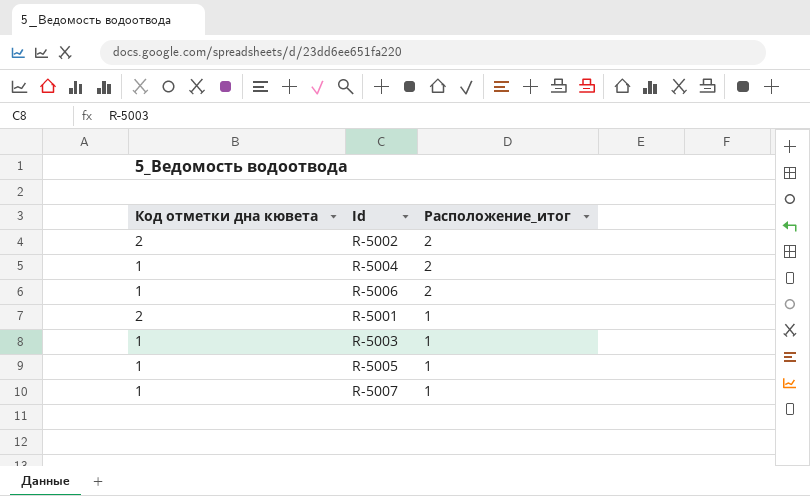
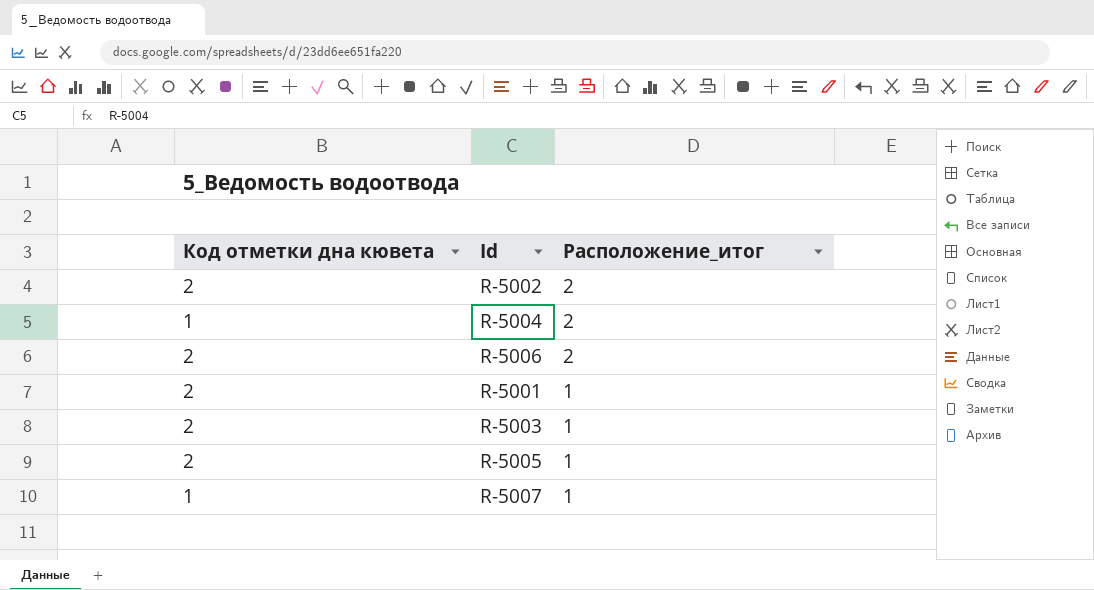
R-5006 | Код отметки дна кювета: 1 -> 2
R-5003 | Код отметки дна кювета: 1 -> 2
R-5005 | Код отметки дна кювета: 1 -> 2

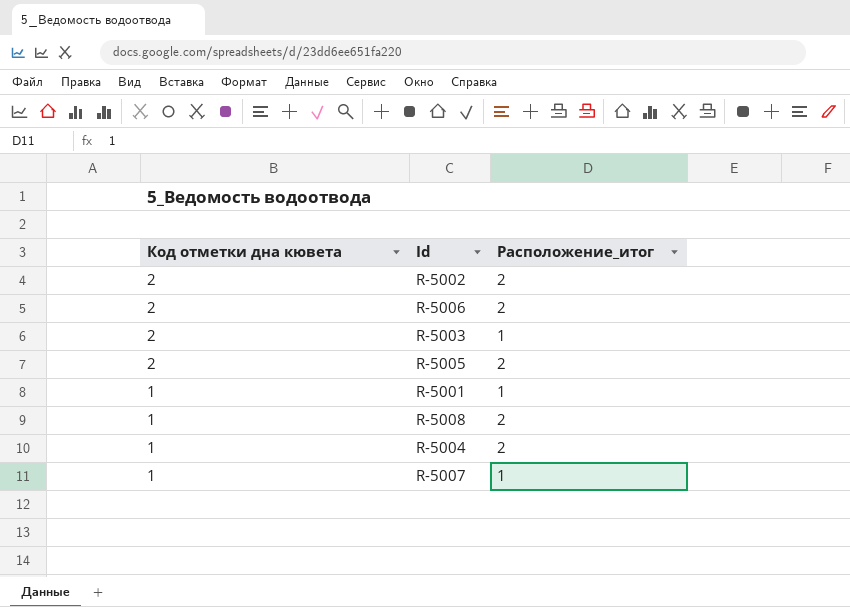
row order: Расположение_итог descending -> Код отметки дна кювета descending
R-5005 | Расположение_итог: 1 -> 2
R-5001 | Код отметки дна кювета: 2 -> 1
row R-5008: none -> 1 | 2

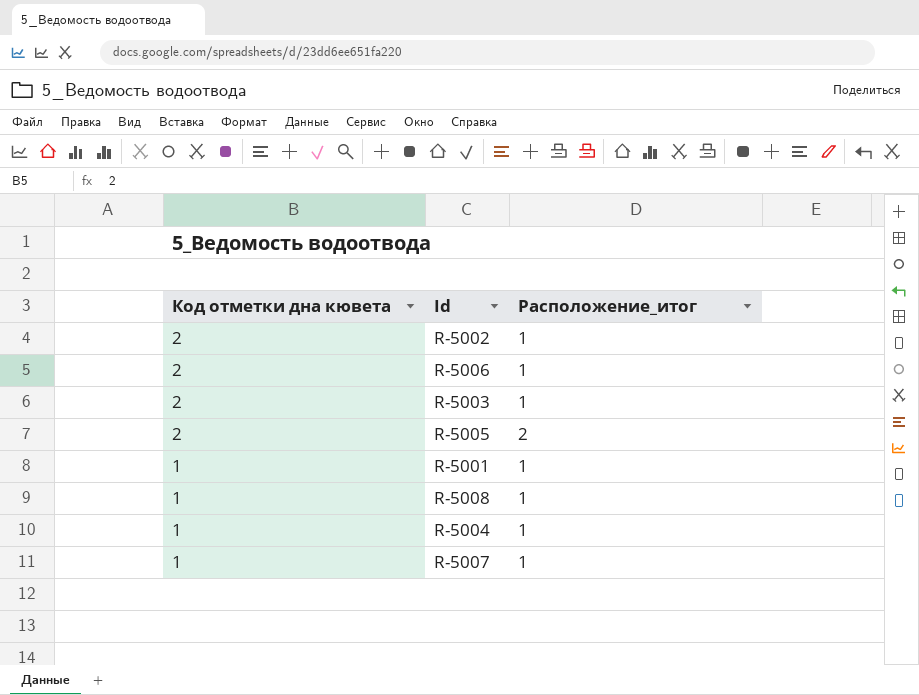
R-5002 | Расположение_итог: 2 -> 1
R-5006 | Расположение_итог: 2 -> 1
R-5008 | Расположение_итог: 2 -> 1
R-5004 | Расположение_итог: 2 -> 1

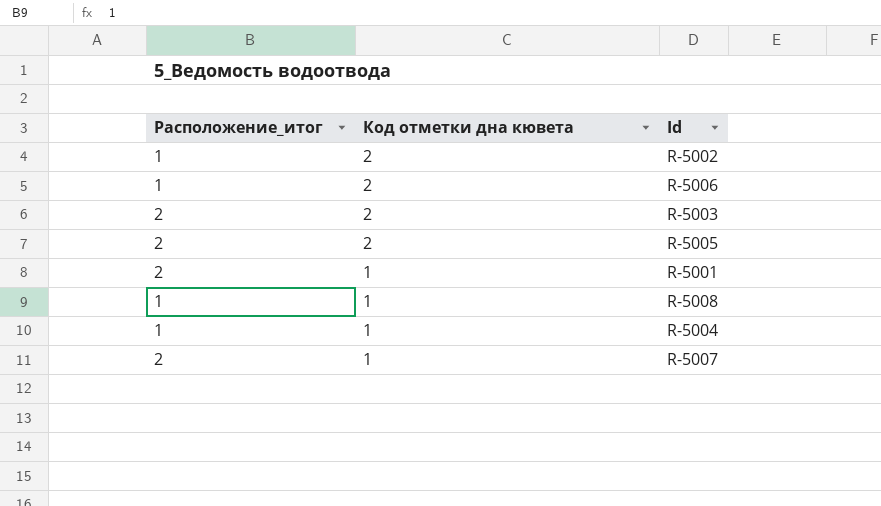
column Расположение_итог | position: 3 -> 1
R-5003 | Расположение_итог: 1 -> 2
R-5001 | Расположение_итог: 1 -> 2
R-5007 | Расположение_итог: 1 -> 2

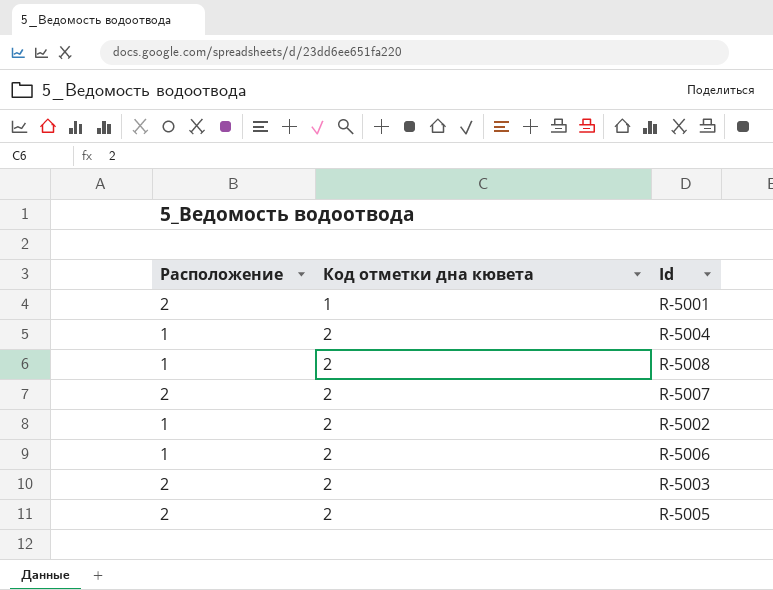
row order: Код отметки дна кювета descending -> Код отметки дна кювета ascending
column name: Расположение_итог -> Расположение
R-5004 | Код отметки дна кювета: 1 -> 2
R-5008 | Код отметки дна кювета: 1 -> 2
R-5007 | Код отметки дна кювета: 1 -> 2

